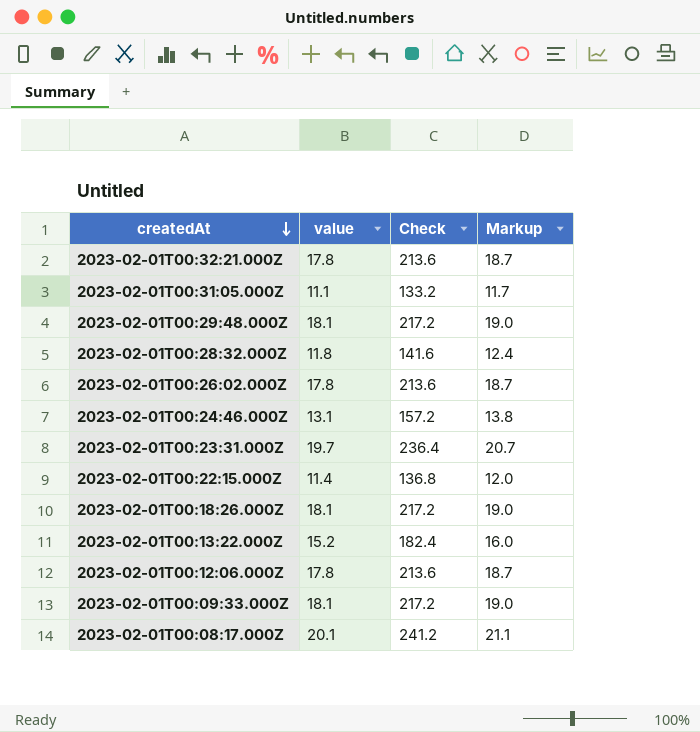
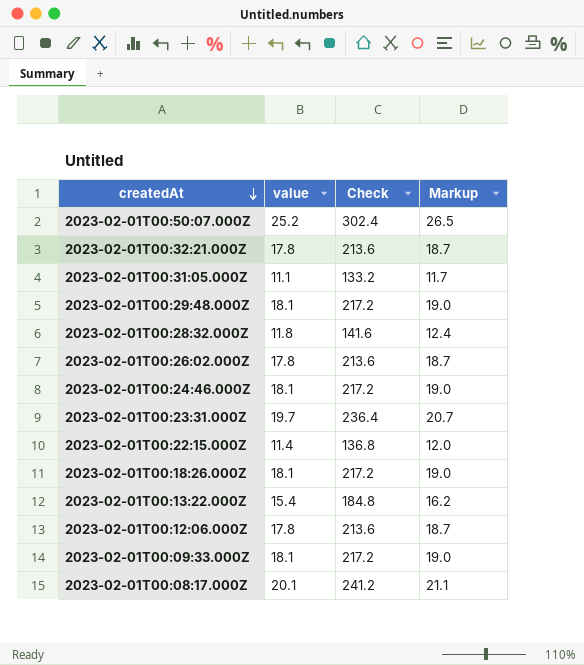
row 2023-02-01T00:50:07.000Z: none -> 25.2 | 302.4 | 26.5
2023-02-01T00:24:46.000Z | value: 13.1 -> 18.1
2023-02-01T00:24:46.000Z | Check: 157.2 -> 217.2
2023-02-01T00:24:46.000Z | Markup: 13.8 -> 19.0
2023-02-01T00:13:22.000Z | value: 15.2 -> 15.4
2023-02-01T00:13:22.000Z | Check: 182.4 -> 184.8
2023-02-01T00:13:22.000Z | Markup: 16.0 -> 16.2

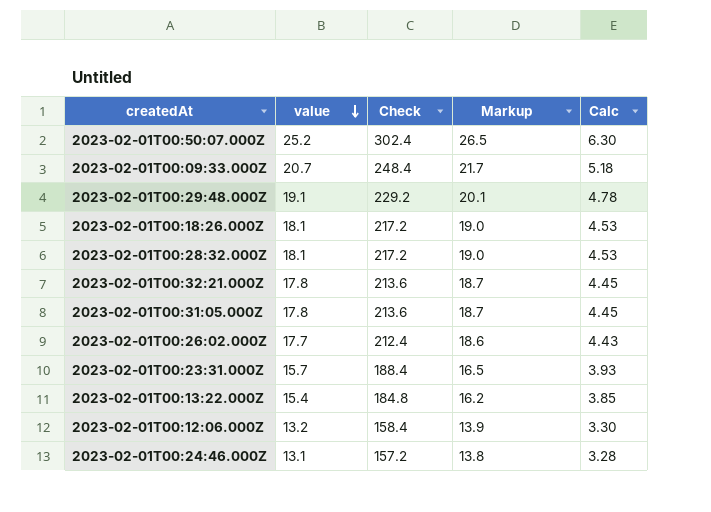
row order: createdAt descending -> value descending
column Calc | formula: none -> [value] * 0.25
row 2023-02-01T00:22:15.000Z: 11.4 | 136.8 | 12.0 -> none
row 2023-02-01T00:08:17.000Z: 20.1 | 241.2 | 21.1 -> none
2023-02-01T00:09:33.000Z | value: 18.1 -> 20.7
2023-02-01T00:09:33.000Z | Check: 217.2 -> 248.4
2023-02-01T00:09:33.000Z | Markup: 19.0 -> 21.7
2023-02-01T00:29:48.000Z | value: 18.1 -> 19.1
2023-02-01T00:29:48.000Z | Check: 217.2 -> 229.2
2023-02-01T00:29:48.000Z | Markup: 19.0 -> 20.1
2023-02-01T00:28:32.000Z | value: 11.8 -> 18.1
2023-02-01T00:28:32.000Z | Check: 141.6 -> 217.2
2023-02-01T00:28:32.000Z | Markup: 12.4 -> 19.0
2023-02-01T00:31:05.000Z | value: 11.1 -> 17.8
2023-02-01T00:31:05.000Z | Check: 133.2 -> 213.6
2023-02-01T00:31:05.000Z | Markup: 11.7 -> 18.7
2023-02-01T00:26:02.000Z | value: 17.8 -> 17.7
2023-02-01T00:26:02.000Z | Check: 213.6 -> 212.4
2023-02-01T00:26:02.000Z | Markup: 18.7 -> 18.6
2023-02-01T00:23:31.000Z | value: 19.7 -> 15.7
2023-02-01T00:23:31.000Z | Check: 236.4 -> 188.4
2023-02-01T00:23:31.000Z | Markup: 20.7 -> 16.5
2023-02-01T00:12:06.000Z | value: 17.8 -> 13.2
2023-02-01T00:12:06.000Z | Check: 213.6 -> 158.4
2023-02-01T00:12:06.000Z | Markup: 18.7 -> 13.9
2023-02-01T00:24:46.000Z | value: 18.1 -> 13.1
2023-02-01T00:24:46.000Z | Check: 217.2 -> 157.2
2023-02-01T00:24:46.000Z | Markup: 19.0 -> 13.8

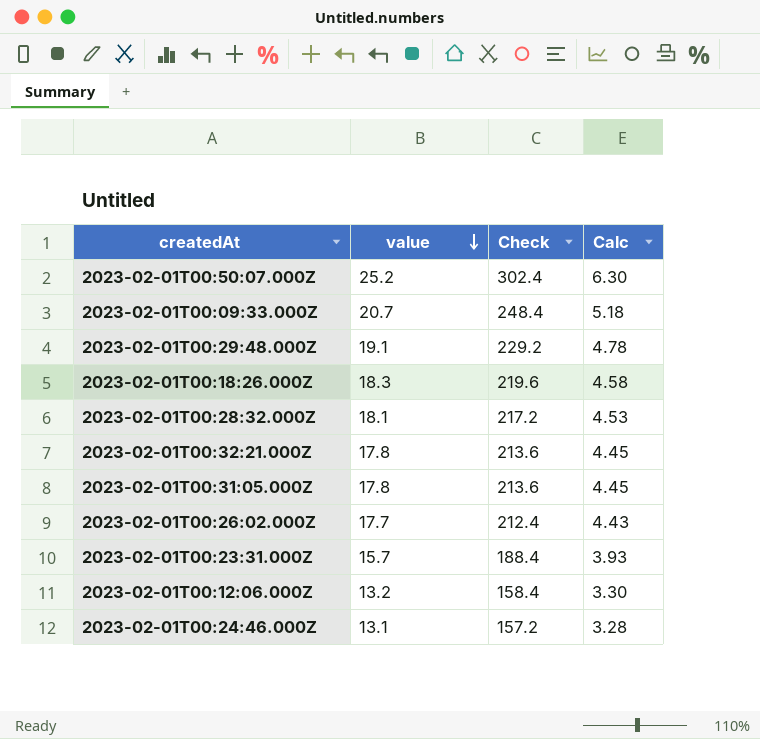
column Markup | formula: [value] * 1.05 -> none
row 2023-02-01T00:13:22.000Z: 15.4 | 184.8 | 16.2 | 3.85 -> none
2023-02-01T00:18:26.000Z | value: 18.1 -> 18.3
2023-02-01T00:18:26.000Z | Check: 217.2 -> 219.6
2023-02-01T00:18:26.000Z | Calc: 4.53 -> 4.58

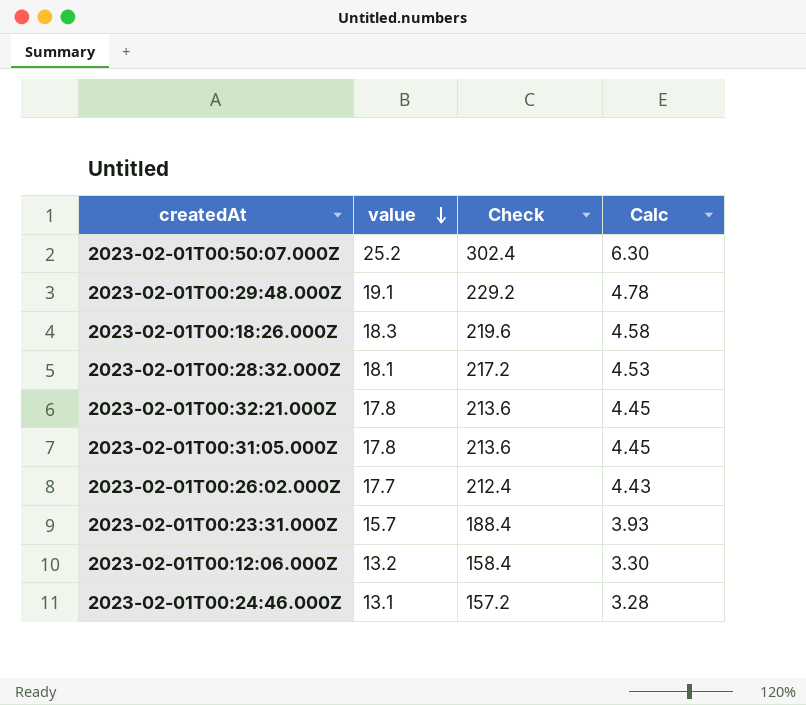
row 2023-02-01T00:09:33.000Z: 20.7 | 248.4 | 5.18 -> none

